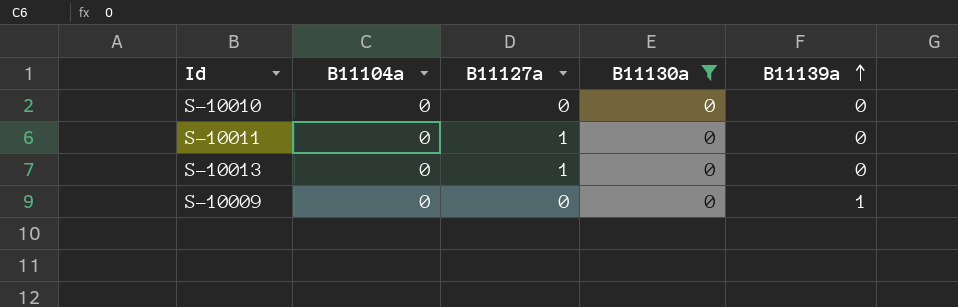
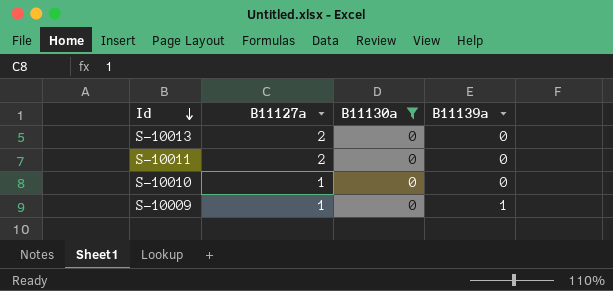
row order: B11139a ascending -> Id descending
column B11104a | position: 2 -> none
S-10013 | B11127a: 1 -> 2
S-10011 | B11127a: 1 -> 2
S-10010 | B11127a: 0 -> 1
S-10009 | B11127a: 0 -> 1

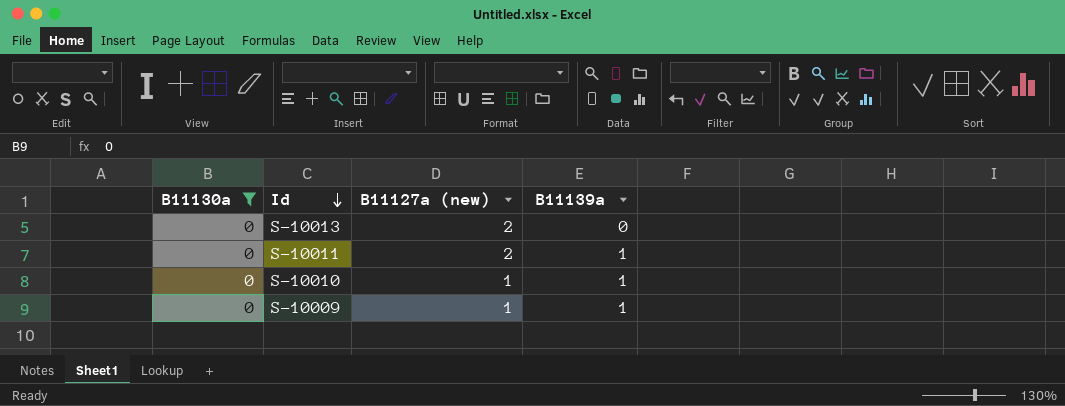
column B11130a | position: 3 -> 1
column name: B11127a -> B11127a (new)
S-10011 | B11139a: 0 -> 1
S-10010 | B11139a: 0 -> 1

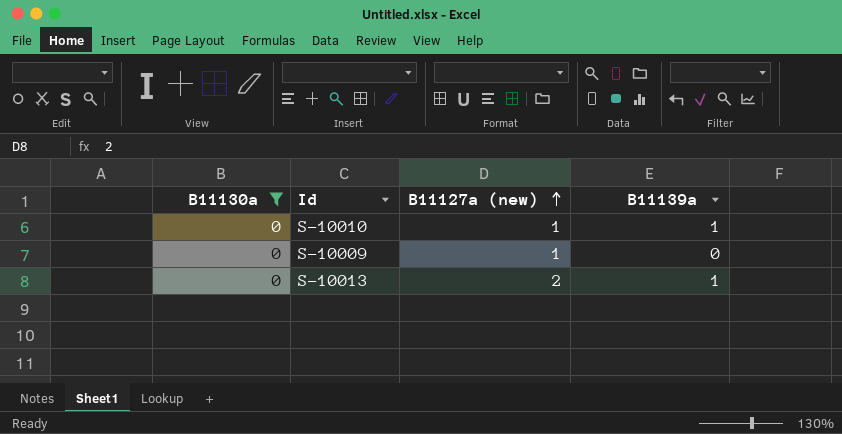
row order: Id descending -> B11127a (new) ascending
row S-10011: 0 | 2 | 1 -> none
S-10009 | B11139a: 1 -> 0
S-10013 | B11139a: 0 -> 1

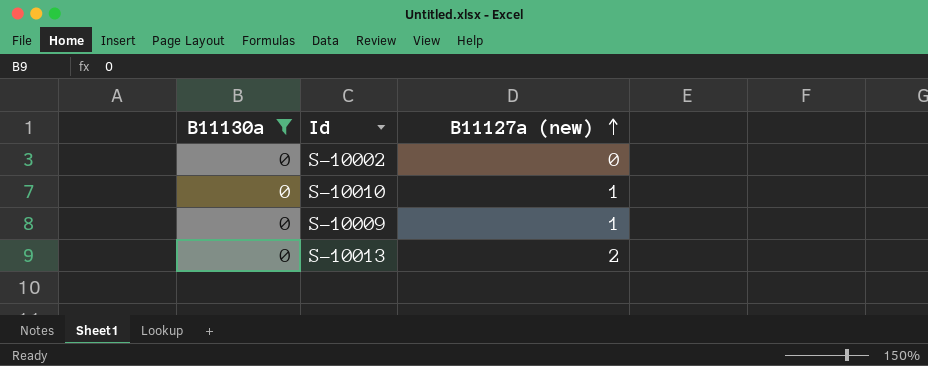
column B11139a | position: 4 -> none
row S-10002: none -> 0 | 0

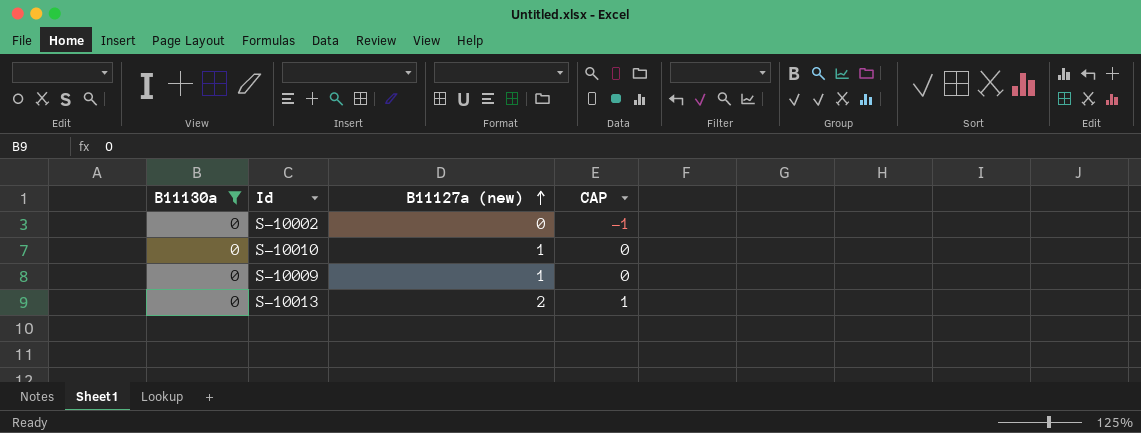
column CAP | formula: none -> [B11127a (new)] - 1

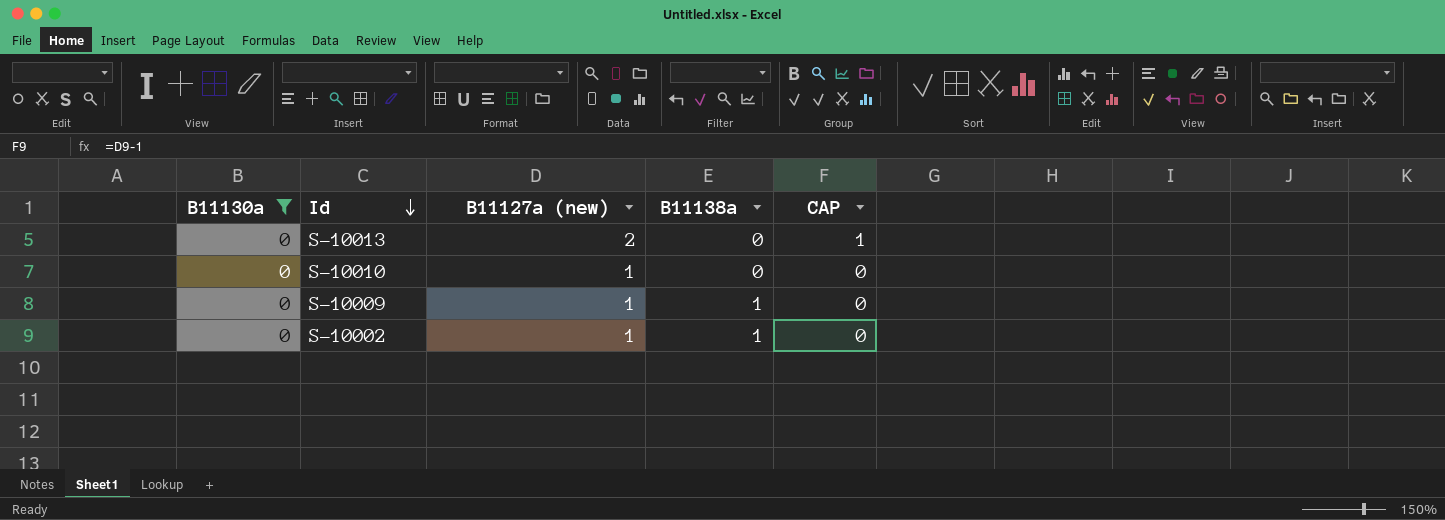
row order: B11127a (new) ascending -> Id descending
column B11138a | position: none -> 4
S-10002 | B11127a (new): 0 -> 1
S-10002 | CAP: -1 -> 0

